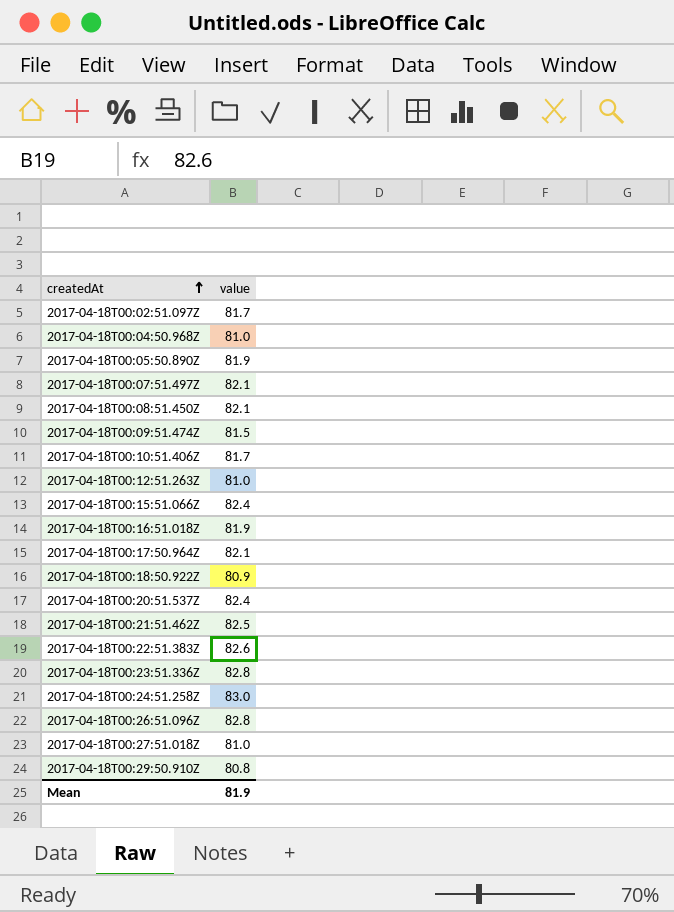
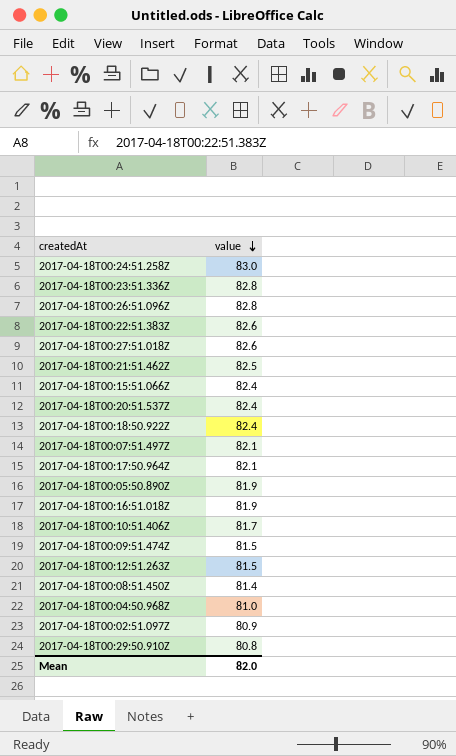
row order: createdAt ascending -> value descending
2017-04-18T00:27:51.018Z | value: 81.0 -> 82.6
2017-04-18T00:18:50.922Z | value: 80.9 -> 82.4
2017-04-18T00:12:51.263Z | value: 81.0 -> 81.5
2017-04-18T00:08:51.450Z | value: 82.1 -> 81.4
2017-04-18T00:02:51.097Z | value: 81.7 -> 80.9
Mean | value: 81.9 -> 82.0

